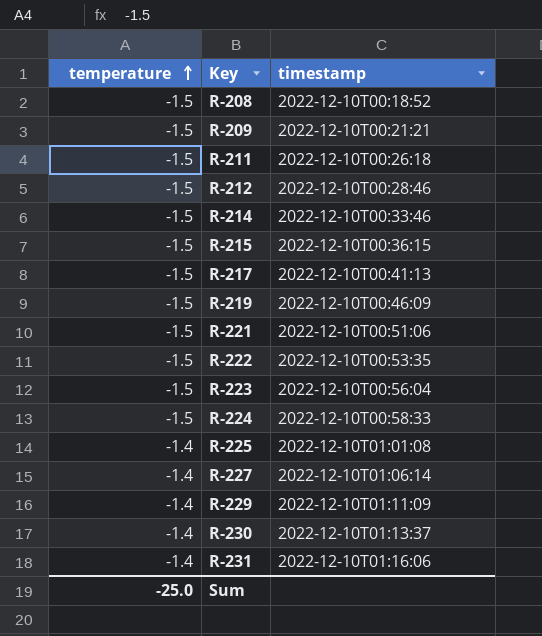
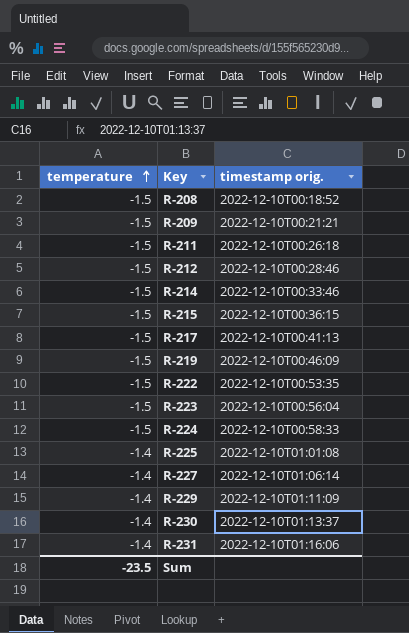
column name: timestamp -> timestamp orig.
row R-221: -1.5 | 2022-12-10T00:51:06 -> none
Sum | temperature: -25.0 -> -23.5

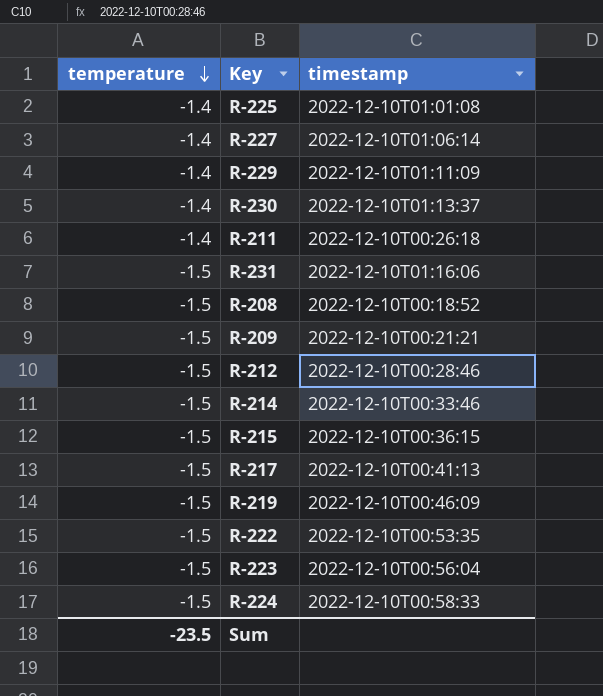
row order: temperature ascending -> temperature descending
column name: timestamp orig. -> timestamp
R-211 | temperature: -1.5 -> -1.4
R-231 | temperature: -1.4 -> -1.5

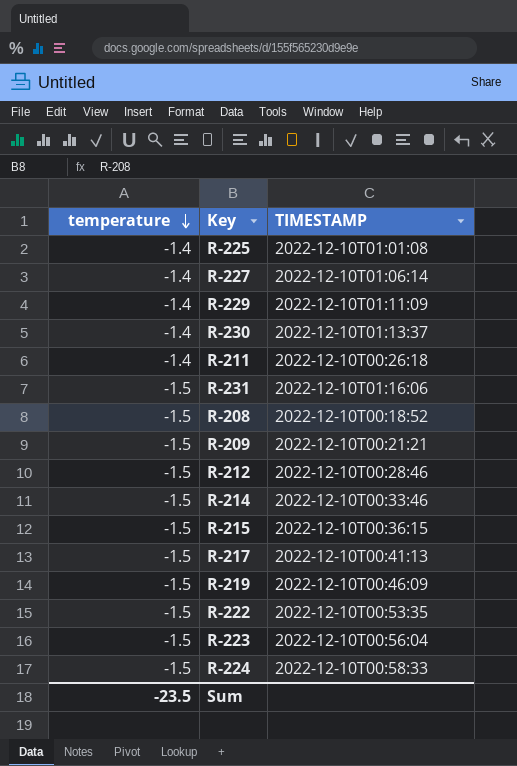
column name: timestamp -> TIMESTAMP

